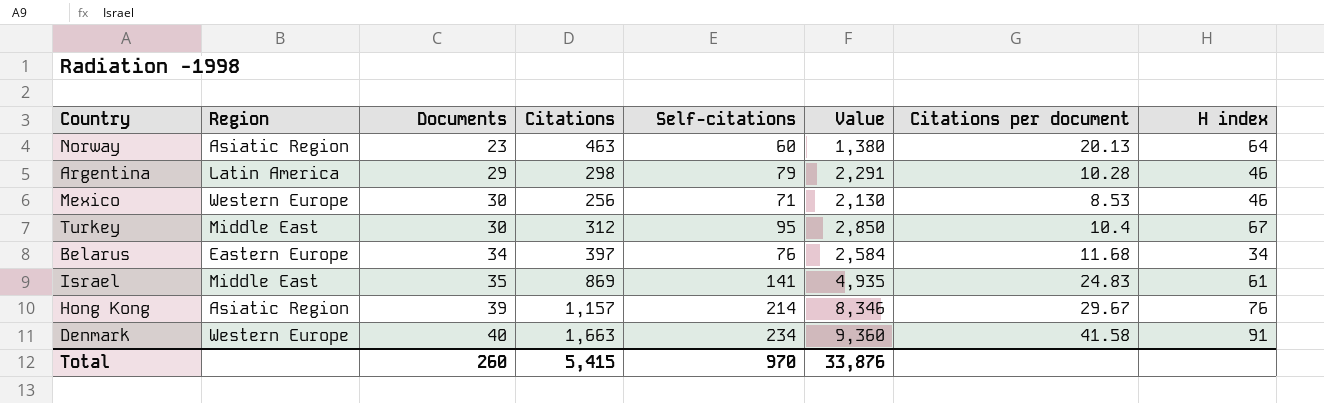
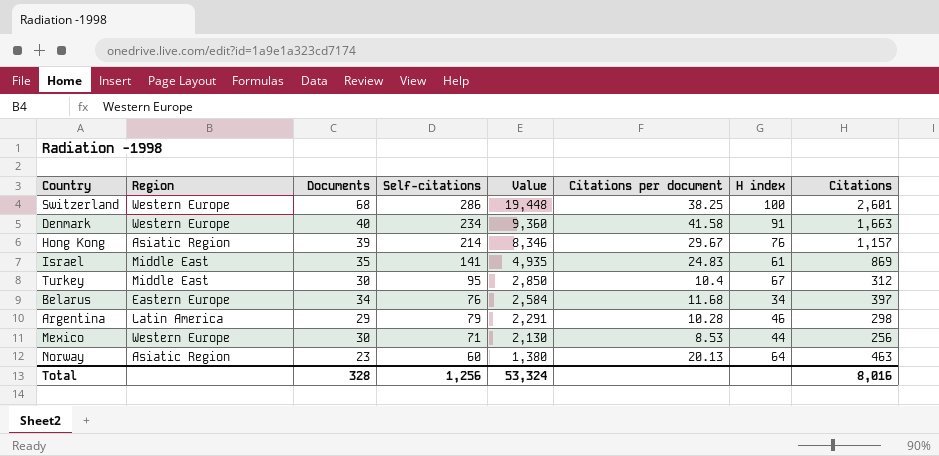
row order: Documents ascending -> Value descending
column Citations | position: 4 -> 8
row Switzerland: none -> Western Europe | 68 | 286 | 19,448 | 38.25 | 100 | 2,601
Mexico | H index: 46 -> 44
Total | Documents: 260 -> 328
Total | Self-citations: 970 -> 1,256
Total | Value: 33,876 -> 53,324
Total | Citations: 5,415 -> 8,016

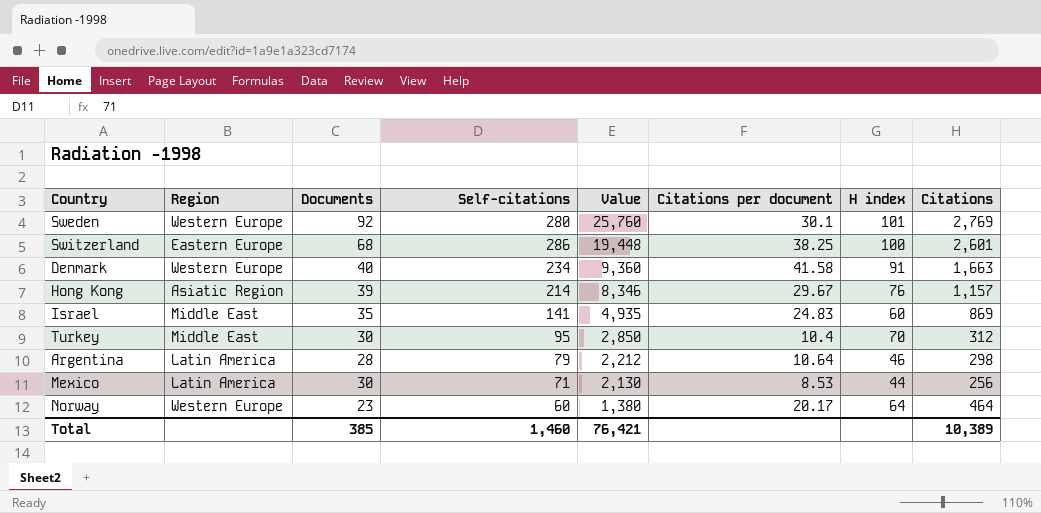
row Belarus: Eastern Europe | 34 | 76 | 2,584 | 11.68 | 34 | 397 -> none
row Sweden: none -> Western Europe | 92 | 280 | 25,760 | 30.1 | 101 | 2,769
Switzerland | Region: Western Europe -> Eastern Europe
Israel | H index: 61 -> 60
Turkey | H index: 67 -> 70
Argentina | Documents: 29 -> 28
Argentina | Value: 2,291 -> 2,212
Argentina | Citations per document: 10.28 -> 10.64
Mexico | Region: Western Europe -> Latin America
Norway | Region: Asiatic Region -> Western Europe
Norway | Citations per document: 20.13 -> 20.17
Norway | Citations: 463 -> 464
Total | Documents: 328 -> 385
Total | Self-citations: 1,256 -> 1,460
Total | Value: 53,324 -> 76,421
Total | Citations: 8,016 -> 10,389

